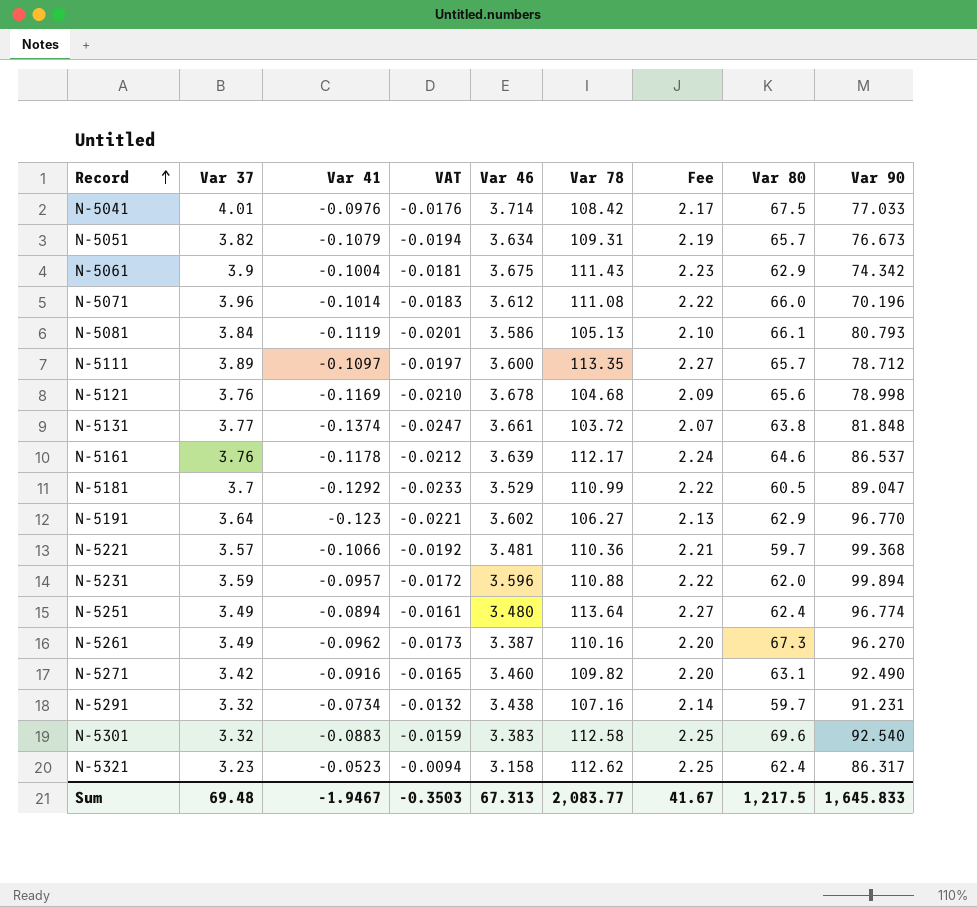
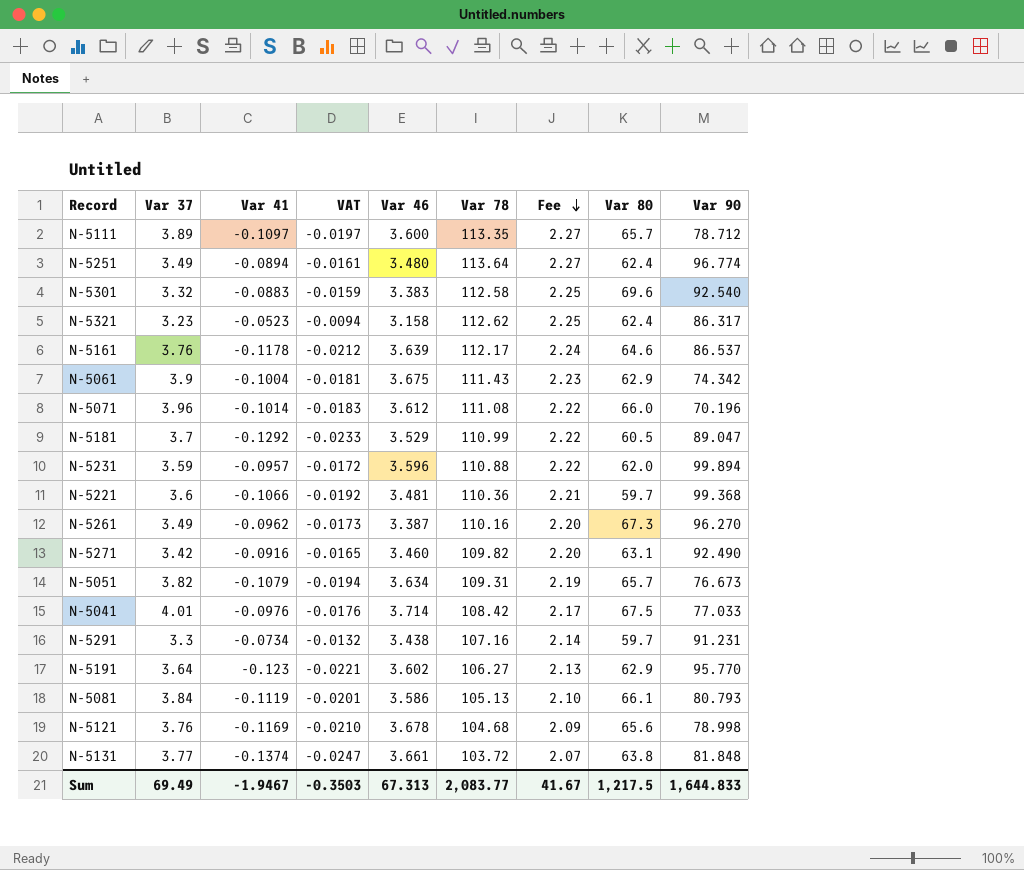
row order: Record ascending -> Fee descending
N-5221 | Var 37: 3.57 -> 3.6
N-5291 | Var 37: 3.32 -> 3.3
N-5191 | Var 90: 96.770 -> 95.770
Sum | Var 37: 69.48 -> 69.49
Sum | Var 90: 1,645.833 -> 1,644.833

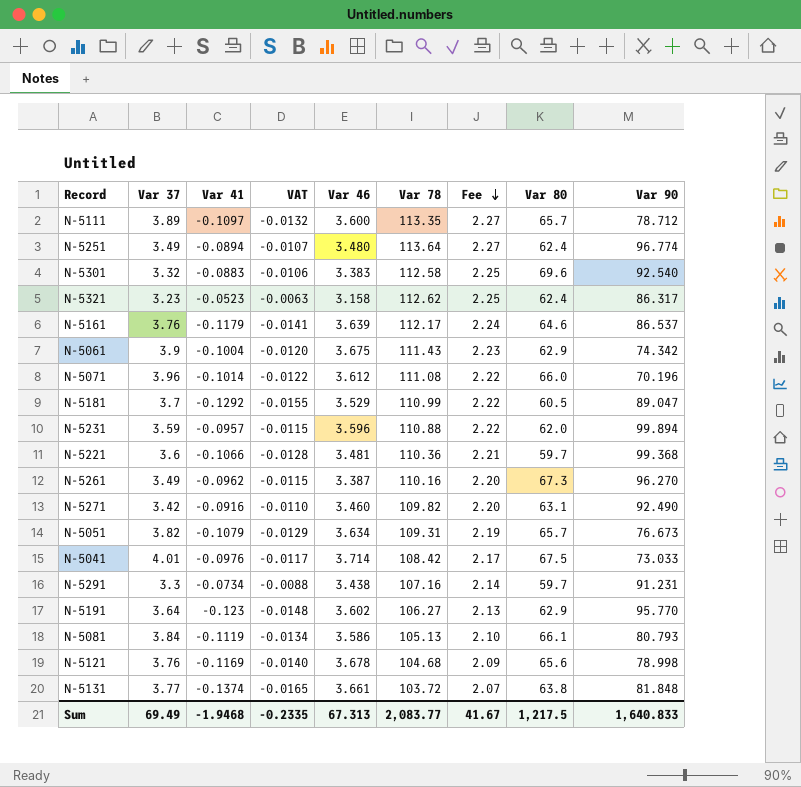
column VAT | formula: [Var 41] * 0.18 -> [Var 41] * 0.12
N-5161 | Var 41: -0.1178 -> -0.1179
N-5041 | Var 90: 77.033 -> 73.033
Sum | Var 41: -1.9467 -> -1.9468
Sum | VAT: -0.3503 -> -0.2335
Sum | Var 90: 1,644.833 -> 1,640.833

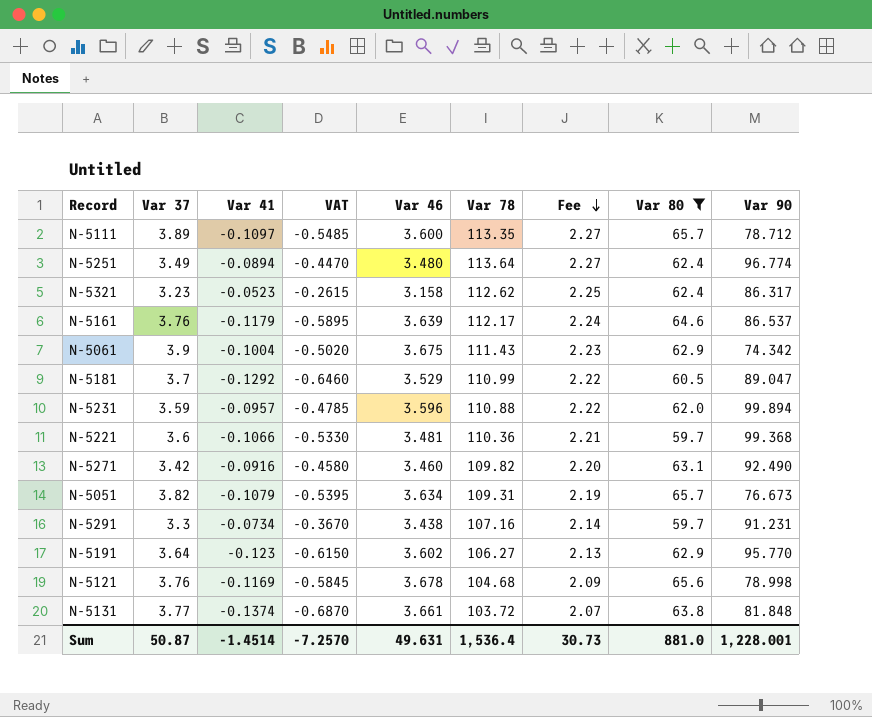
filter: none -> Var 80 <= 65.7
column VAT | formula: [Var 41] * 0.12 -> [Var 41] * 5
Sum | Var 37: 69.49 -> 50.87
Sum | Var 41: -1.9468 -> -1.4514
Sum | VAT: -0.2335 -> -7.2570
Sum | Var 46: 67.313 -> 49.631
Sum | Var 78: 2,083.77 -> 1,536.4
Sum | Fee: 41.67 -> 30.73
Sum | Var 80: 1,217.5 -> 881.0
Sum | Var 90: 1,640.833 -> 1,228.001

